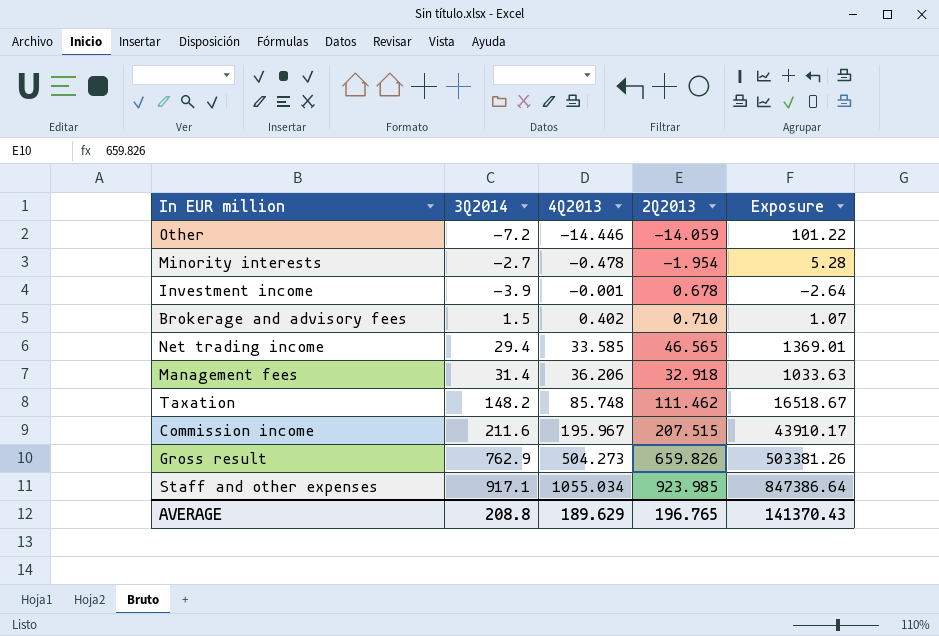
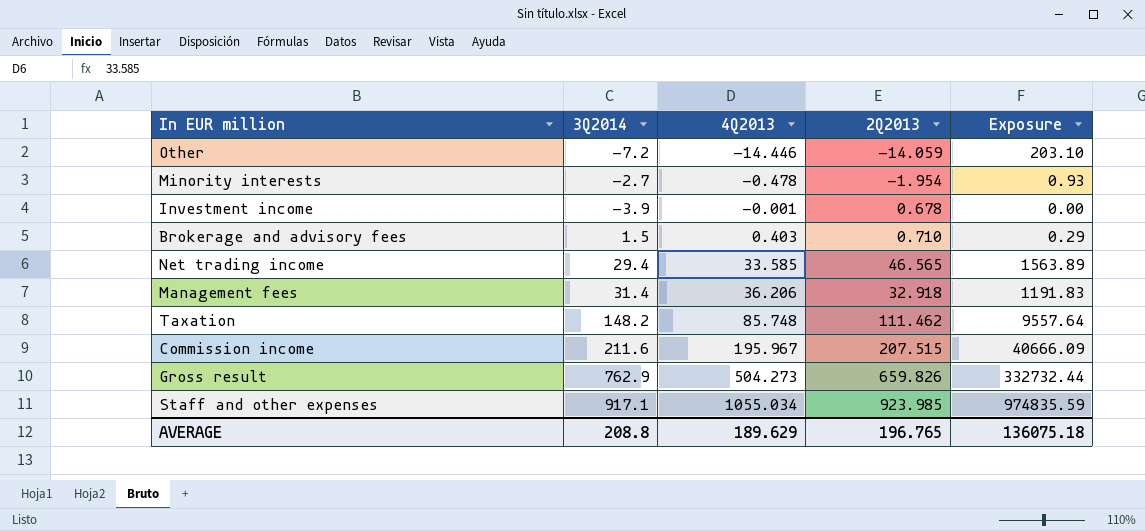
column Exposure | formula: [3Q2014] * [2Q2013] -> [4Q2013] * [2Q2013]
Brokerage and advisory fees | 4Q2013: 0.402 -> 0.403
AVERAGE | Exposure: 141370.43 -> 136075.18

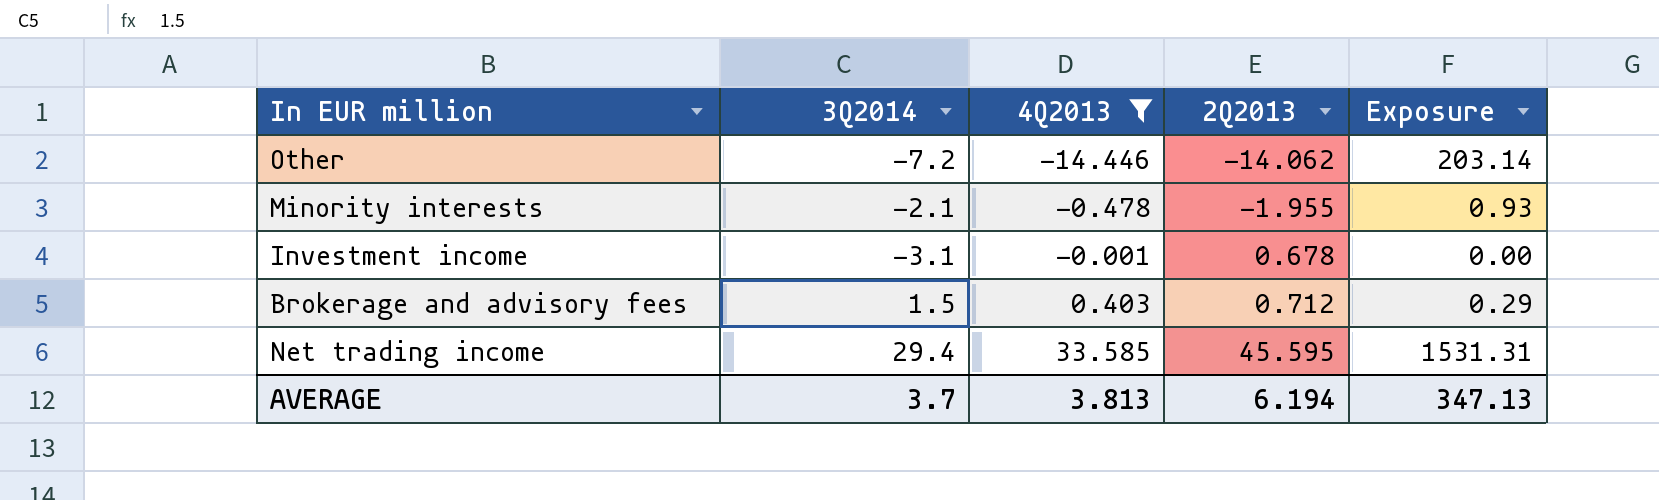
filter: none -> 4Q2013 <= 33.585
Other | 2Q2013: -14.059 -> -14.062
Other | Exposure: 203.10 -> 203.14
Minority interests | 3Q2014: -2.7 -> -2.1
Minority interests | 2Q2013: -1.954 -> -1.955
Investment income | 3Q2014: -3.9 -> -3.1
Brokerage and advisory fees | 2Q2013: 0.710 -> 0.712
Net trading income | 2Q2013: 46.565 -> 45.595
Net trading income | Exposure: 1563.89 -> 1531.31
AVERAGE | 3Q2014: 208.8 -> 3.7
AVERAGE | 4Q2013: 189.629 -> 3.813
AVERAGE | 2Q2013: 196.765 -> 6.194
AVERAGE | Exposure: 136075.18 -> 347.13

